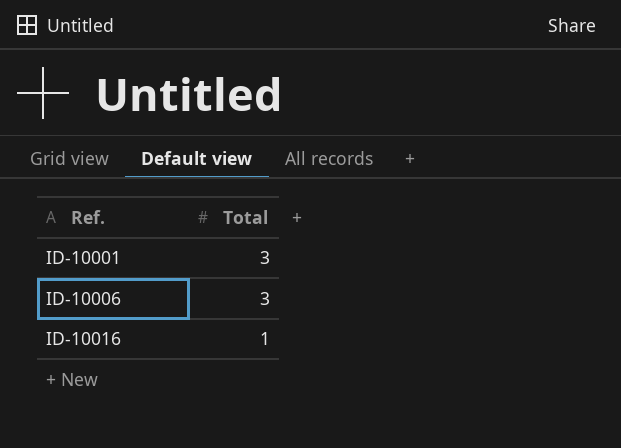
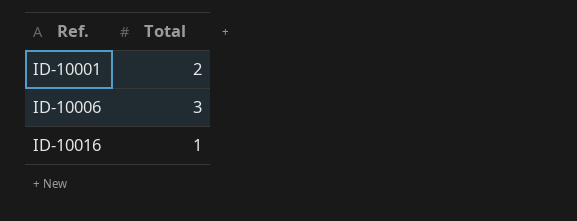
ID-10001 | Total: 3 -> 2

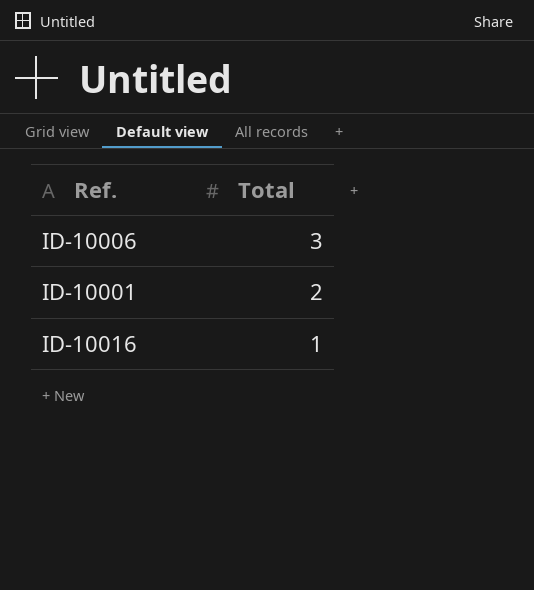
row order: Ref. ascending -> Total descending

